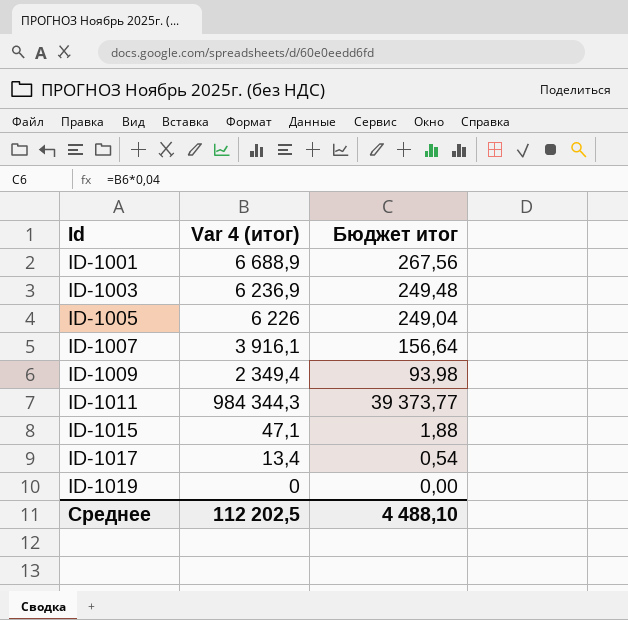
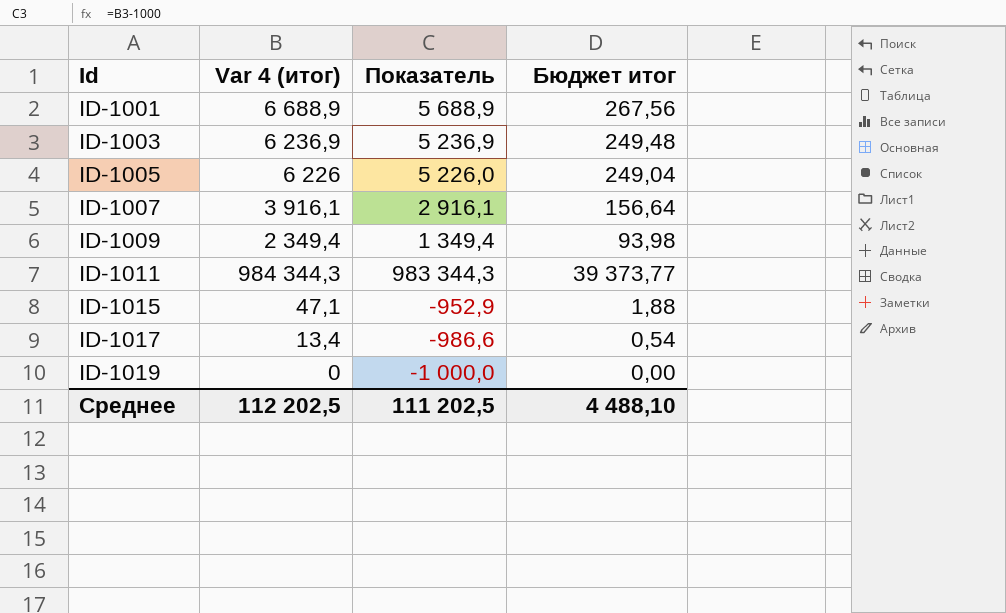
column Показатель | formula: none -> [Var 4 (итог)] - 1000

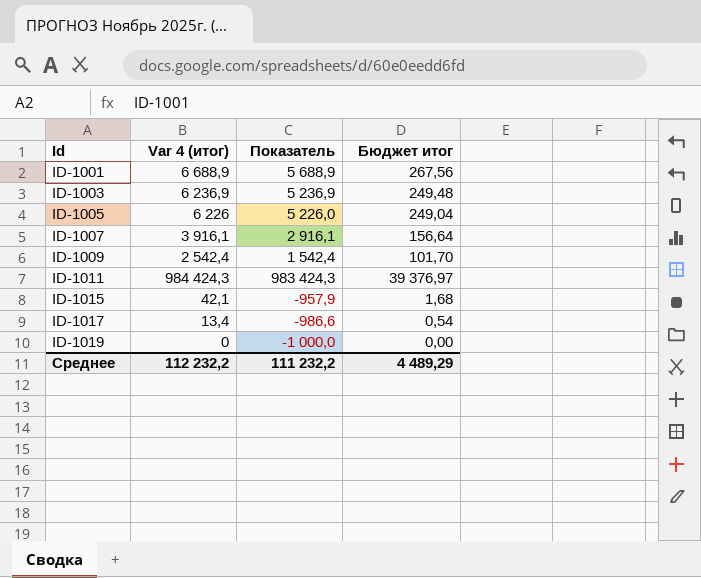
ID-1009 | Var 4 (итог): 2 349,4 -> 2 542,4
ID-1009 | Показатель: 1 349,4 -> 1 542,4
ID-1009 | Бюджет итог: 93,98 -> 101,70
ID-1011 | Var 4 (итог): 984 344,3 -> 984 424,3
ID-1011 | Показатель: 983 344,3 -> 983 424,3
ID-1011 | Бюджет итог: 39 373,77 -> 39 376,97
ID-1015 | Var 4 (итог): 47,1 -> 42,1
ID-1015 | Показатель: -952,9 -> -957,9
ID-1015 | Бюджет итог: 1,88 -> 1,68
Среднее | Var 4 (итог): 112 202,5 -> 112 232,2
Среднее | Показатель: 111 202,5 -> 111 232,2
Среднее | Бюджет итог: 4 488,10 -> 4 489,29

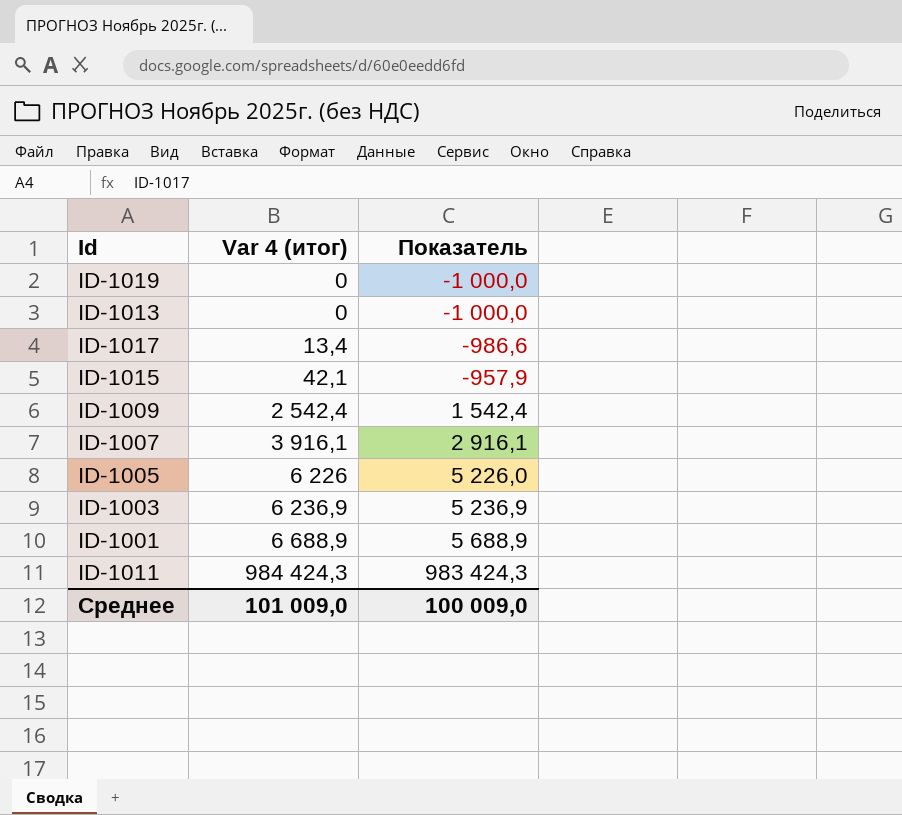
row order: Id ascending -> Var 4 (итог) ascending
column Бюджет итог | formula: [Var 4 (итог)] * 0,04 -> none
row ID-1013: none -> 0 | -1 000,0
Среднее | Var 4 (итог): 112 232,2 -> 101 009,0
Среднее | Показатель: 111 232,2 -> 100 009,0

